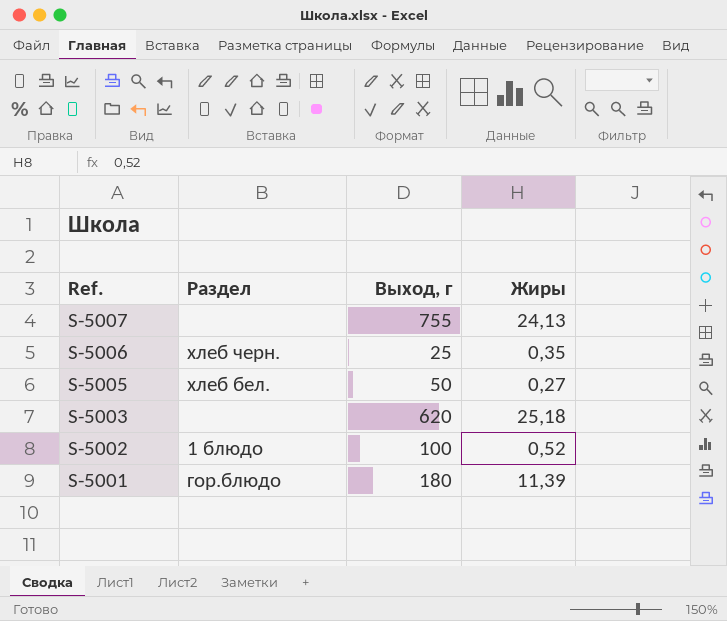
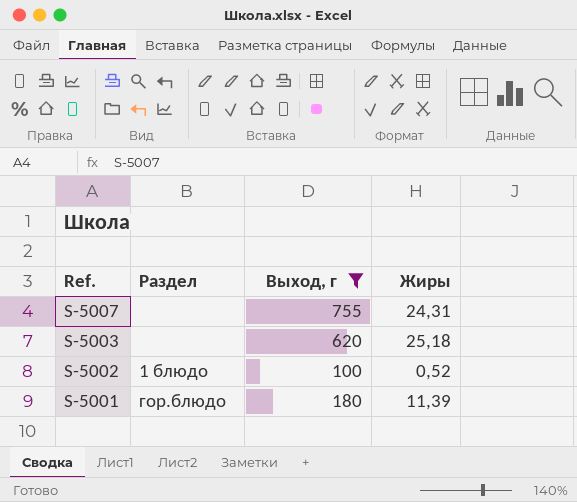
filter: none -> Выход, г >= 100
S-5007 | Жиры: 24,13 -> 24,31

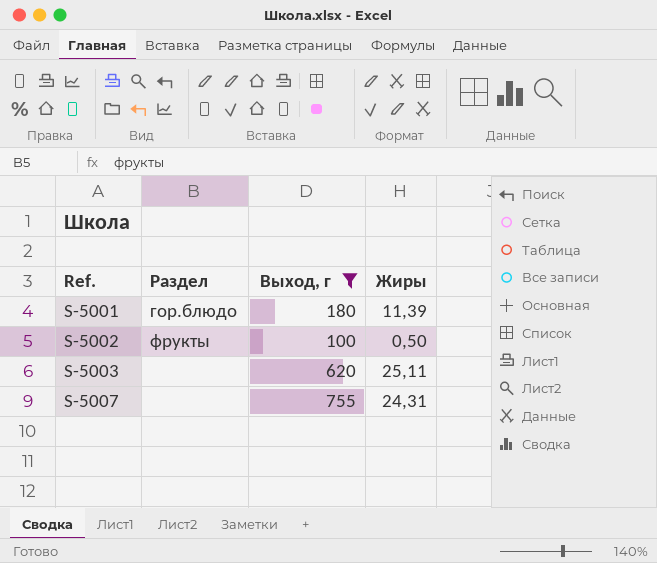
row order: Ref. descending -> Ref. ascending
S-5002 | Раздел: 1 блюдо -> фрукты
S-5002 | Жиры: 0,52 -> 0,50
S-5003 | Жиры: 25,18 -> 25,11

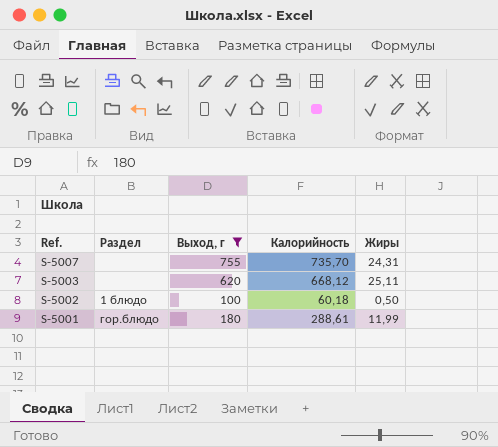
row order: Ref. ascending -> Ref. descending
column Калорийность | position: none -> 4
S-5002 | Раздел: фрукты -> 1 блюдо
S-5001 | Жиры: 11,39 -> 11,99

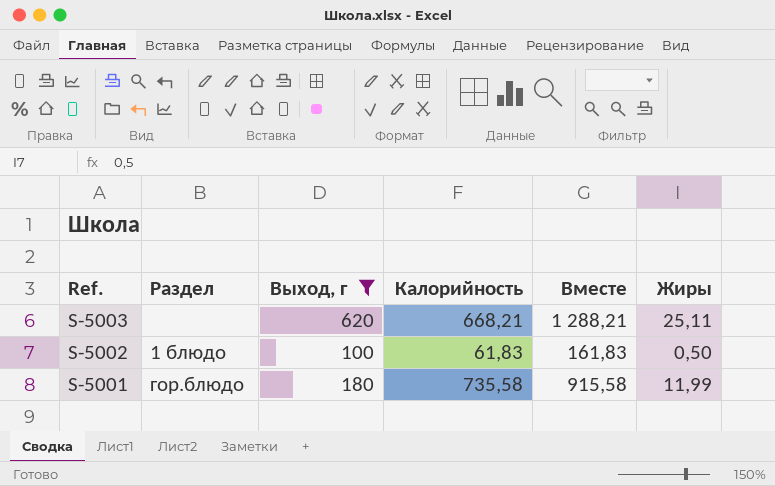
column Вместе | formula: none -> [Выход, г] + [Калорийность]
row S-5007: none | 755 | 735,70 | 24,31 -> none
S-5003 | Калорийность: 668,12 -> 668,21
S-5002 | Калорийность: 60,18 -> 61,83
S-5001 | Калорийность: 288,61 -> 735,58

